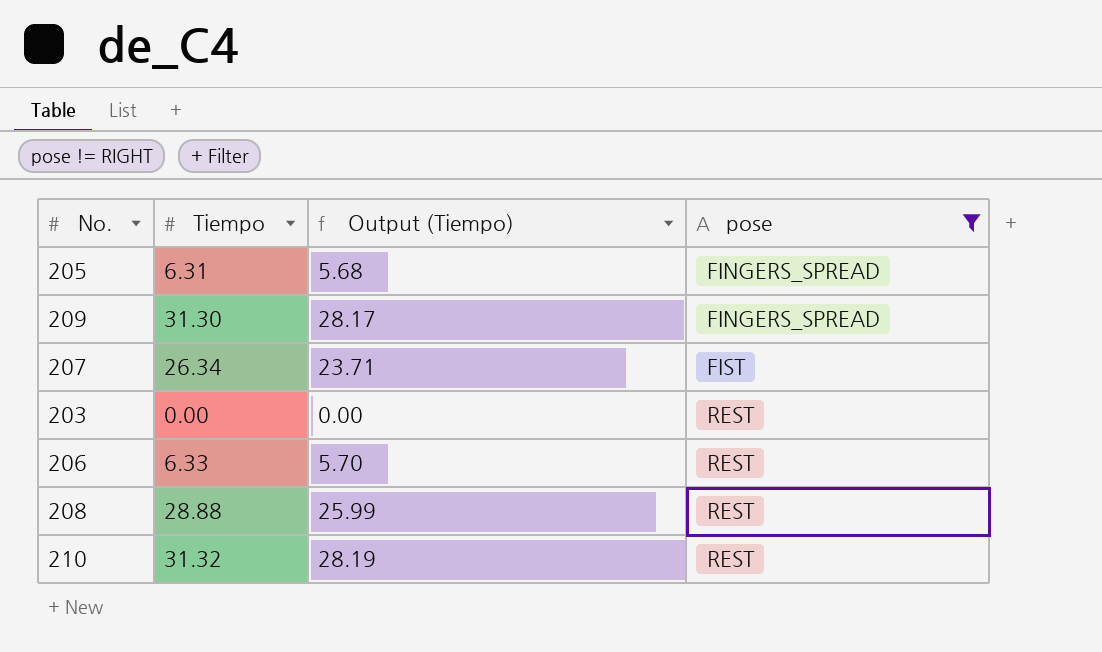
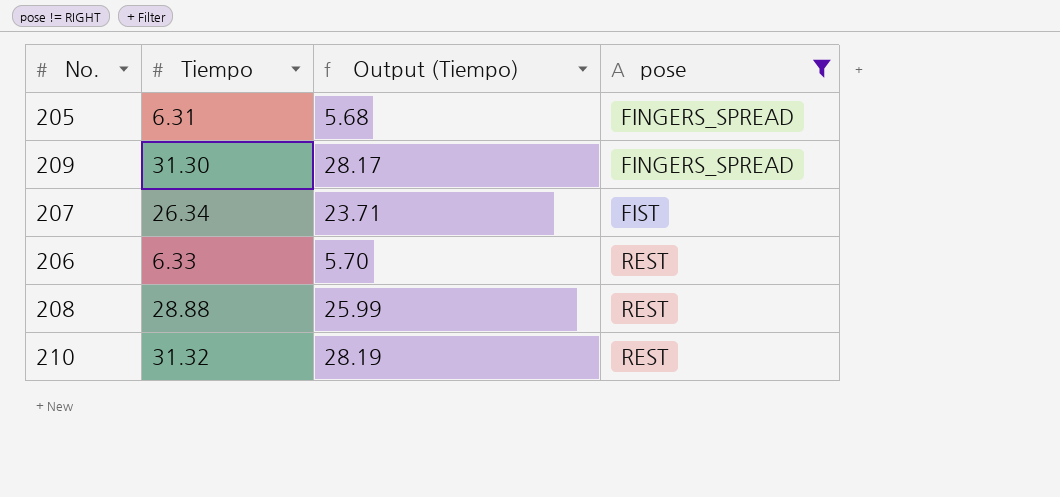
row 203: 0.00 | 0.00 | REST -> none

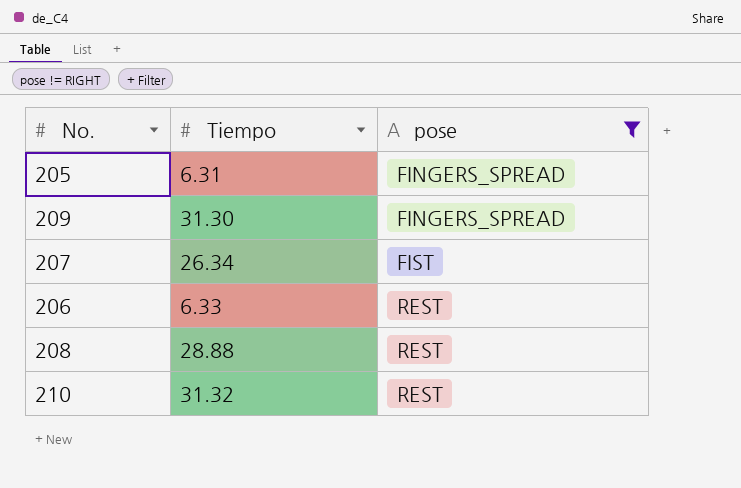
column Output (Tiempo) | formula: [Tiempo] * 0.9 -> none

